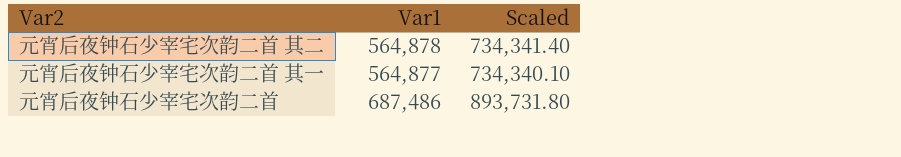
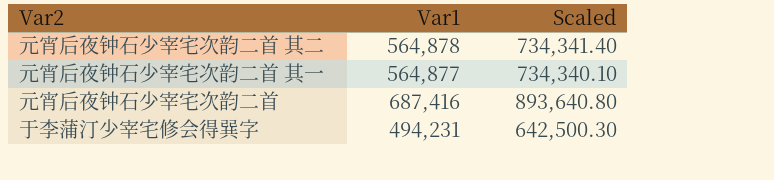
元宵后夜钟石少宰宅次韵二首 | Var1: 687,486 -> 687,416
元宵后夜钟石少宰宅次韵二首 | Scaled: 893,731.80 -> 893,640.80
row 于李蒲汀少宰宅修会得巽字: none -> 494,231 | 642,500.30

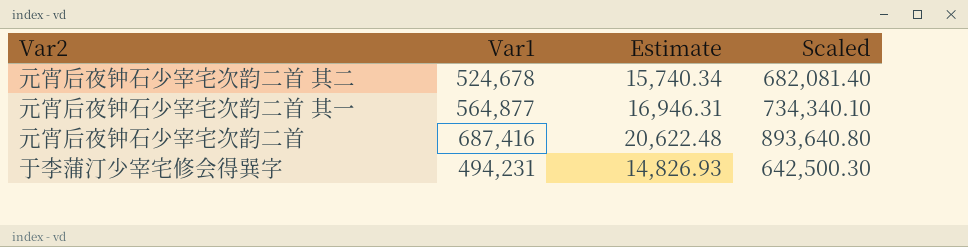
column Estimate | formula: none -> [Var1] * 0.03
元宵后夜钟石少宰宅次韵二首 其二 | Var1: 564,878 -> 524,678
元宵后夜钟石少宰宅次韵二首 其二 | Scaled: 734,341.40 -> 682,081.40

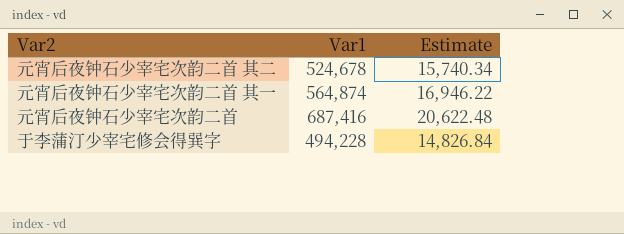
column Scaled | formula: [Var1] * 1.3 -> none
元宵后夜钟石少宰宅次韵二首 其一 | Var1: 564,877 -> 564,874
元宵后夜钟石少宰宅次韵二首 其一 | Estimate: 16,946.31 -> 16,946.22
于李蒲汀少宰宅修会得巽字 | Var1: 494,231 -> 494,228
于李蒲汀少宰宅修会得巽字 | Estimate: 14,826.93 -> 14,826.84

